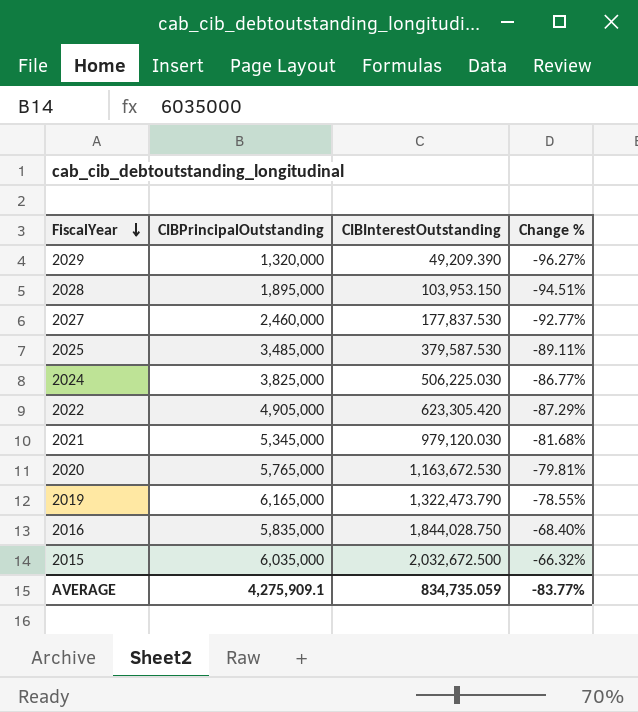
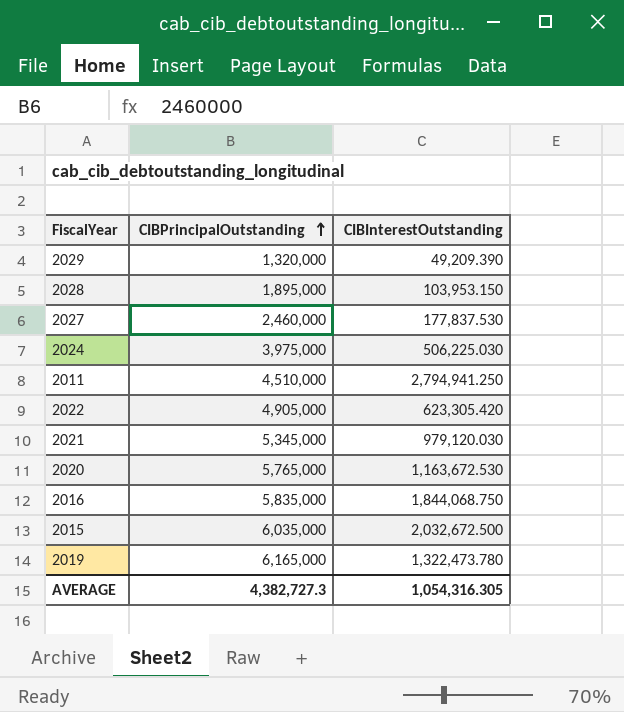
row order: FiscalYear descending -> CIBPrincipalOutstanding ascending
column Change % | formula: ([CIBInterestOutstanding] - [CIBPrincipalOutstanding]) / [CIBPrincipalOutstanding] -> none
row 2025: 3,485,000 | 379,587.530 | -89.11% -> none
2024 | CIBPrincipalOutstanding: 3,825,000 -> 3,975,000
row 2011: none -> 4,510,000 | 2,794,941.250
2016 | CIBInterestOutstanding: 1,844,028.750 -> 1,844,068.750
2019 | CIBInterestOutstanding: 1,322,473.790 -> 1,322,473.780
AVERAGE | CIBPrincipalOutstanding: 4,275,909.1 -> 4,382,727.3
AVERAGE | CIBInterestOutstanding: 834,735.059 -> 1,054,316.305

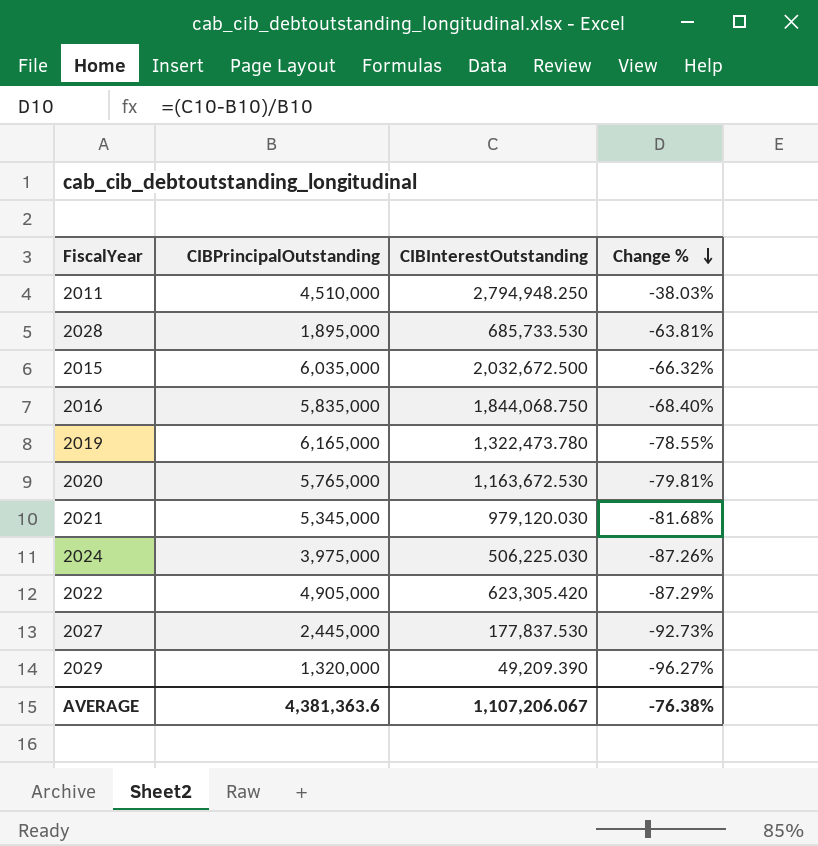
row order: CIBPrincipalOutstanding ascending -> Change % descending
column Change % | formula: none -> ([CIBInterestOutstanding] - [CIBPrincipalOutstanding]) / [CIBPrincipalOutstanding]
2011 | CIBInterestOutstanding: 2,794,941.250 -> 2,794,948.250
2028 | CIBInterestOutstanding: 103,953.150 -> 685,733.530
2027 | CIBPrincipalOutstanding: 2,460,000 -> 2,445,000
AVERAGE | CIBPrincipalOutstanding: 4,382,727.3 -> 4,381,363.6
AVERAGE | CIBInterestOutstanding: 1,054,316.305 -> 1,107,206.067

